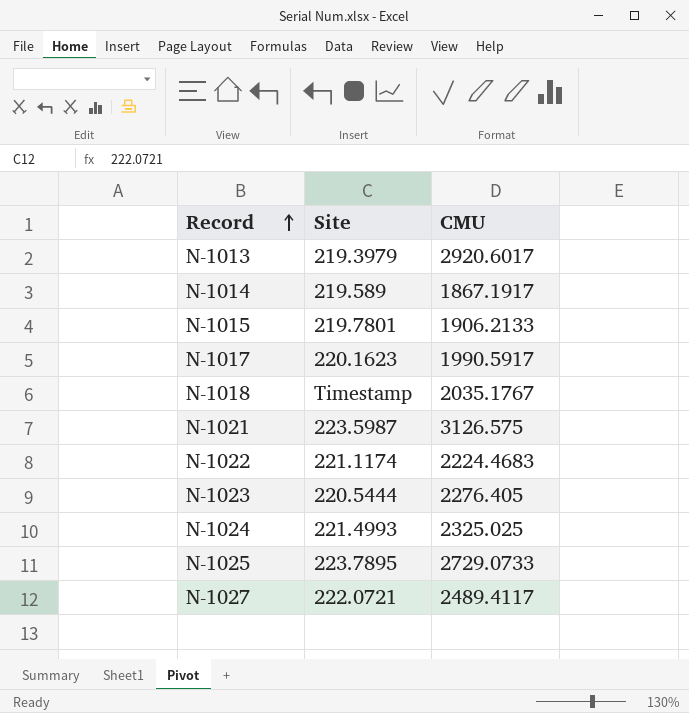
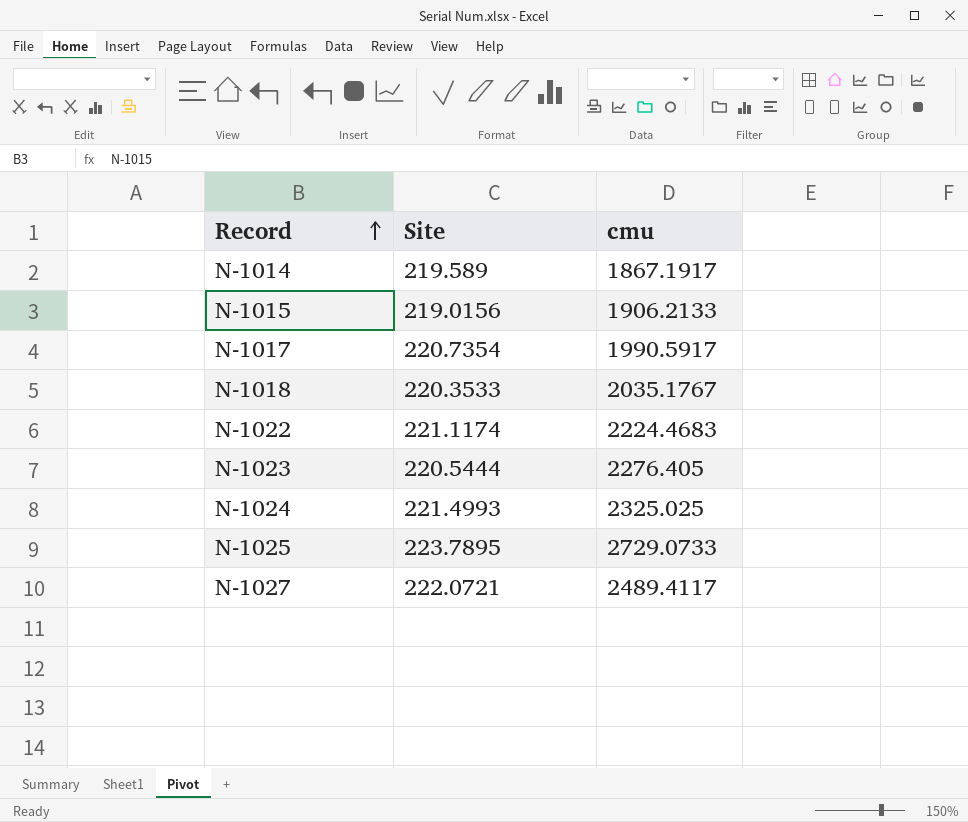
column name: CMU -> cmu
row N-1013: 219.3979 | 2920.6017 -> none
row N-1021: 223.5987 | 3126.575 -> none
N-1015 | Site: 219.7801 -> 219.0156
N-1017 | Site: 220.1623 -> 220.7354
N-1018 | Site: Timestamp -> 220.3533

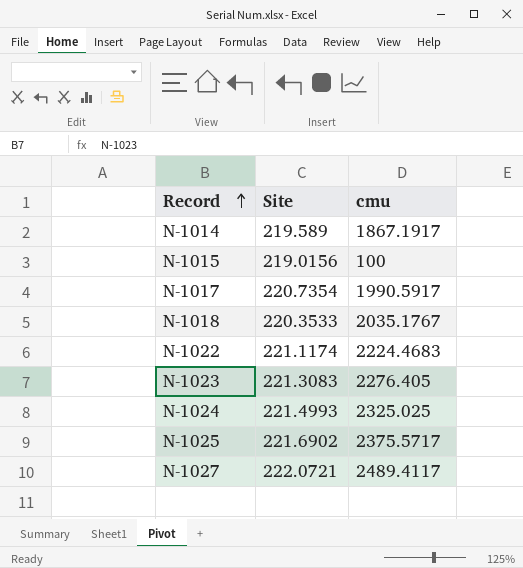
N-1015 | cmu: 1906.2133 -> 100
N-1023 | Site: 220.5444 -> 221.3083
N-1025 | Site: 223.7895 -> 221.6902
N-1025 | cmu: 2729.0733 -> 2375.5717

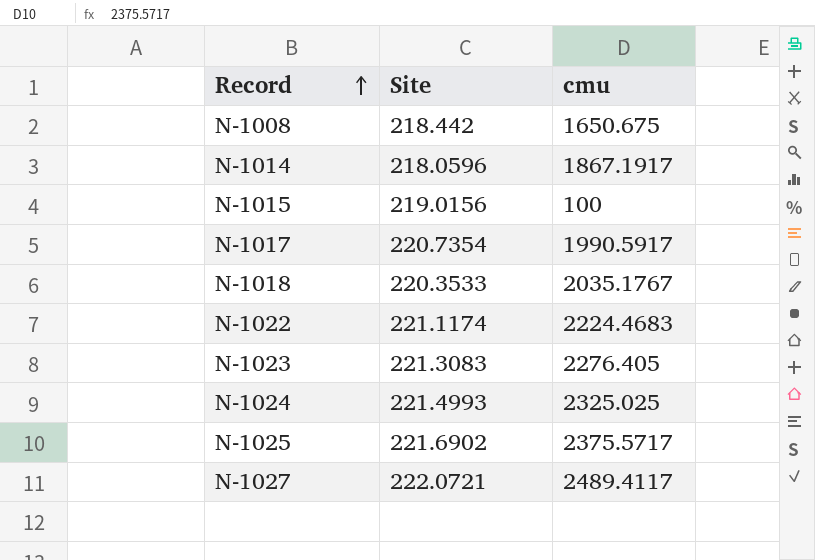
row N-1008: none -> 218.442 | 1650.675
N-1014 | Site: 219.589 -> 218.0596

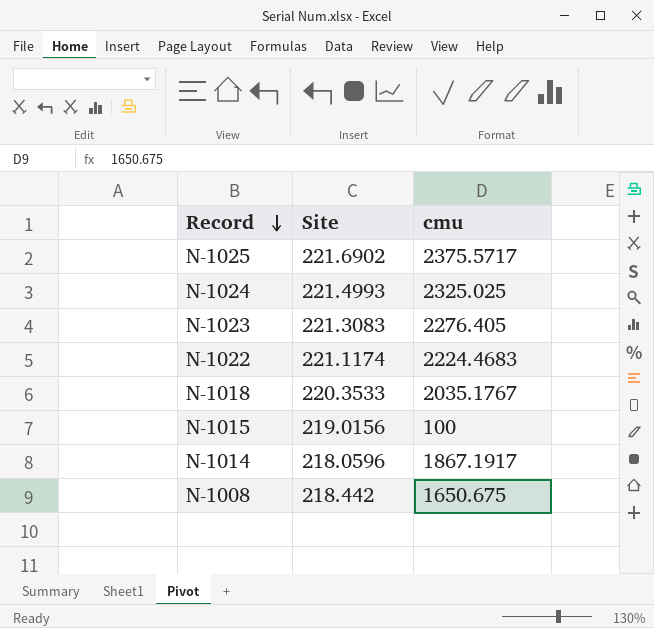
row order: Record ascending -> Record descending
row N-1017: 220.7354 | 1990.5917 -> none
row N-1027: 222.0721 | 2489.4117 -> none

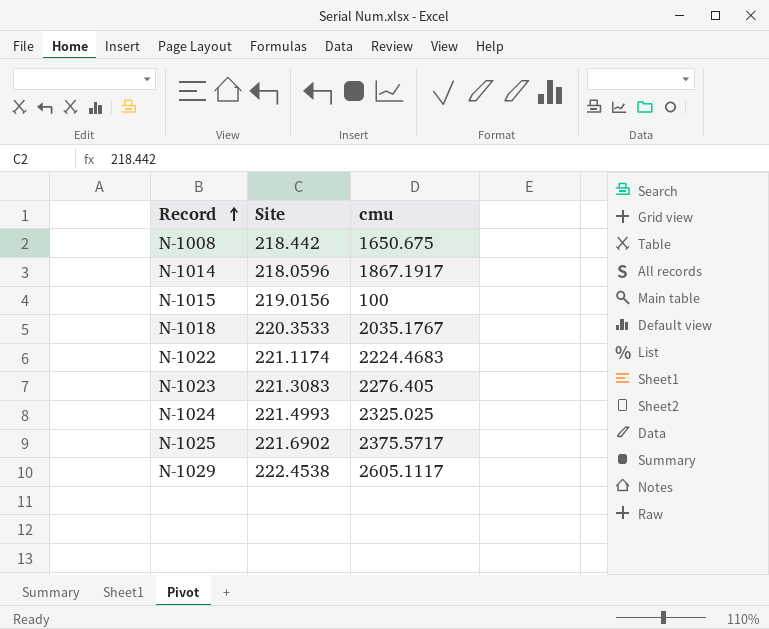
row order: Record descending -> Record ascending
row N-1029: none -> 222.4538 | 2605.1117

